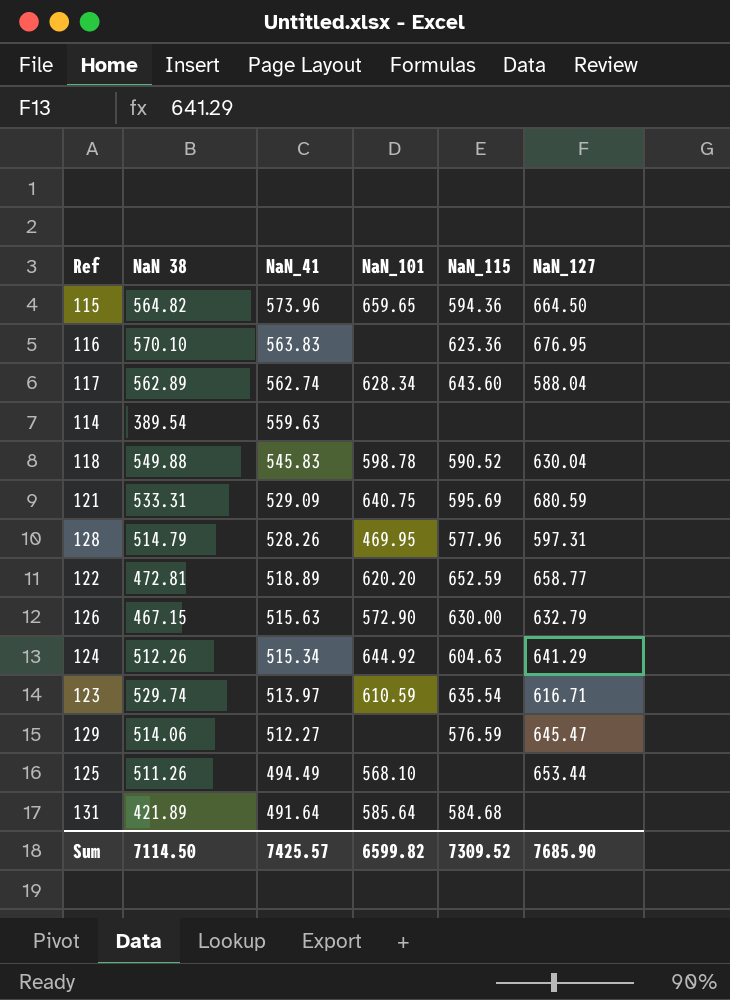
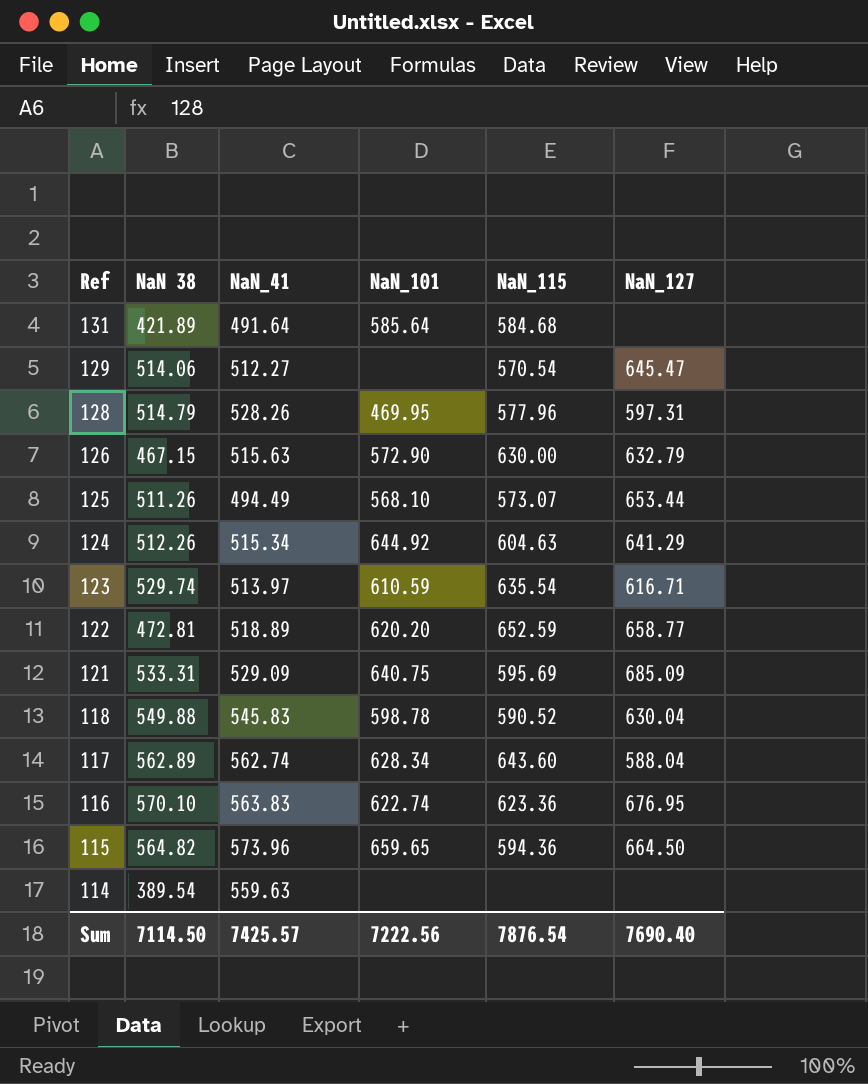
row order: NaN_41 descending -> Ref descending
129 | NaN_115: 576.59 -> 570.54
125 | NaN_115: none -> 573.07
121 | NaN_127: 680.59 -> 685.09
116 | NaN_101: none -> 622.74
Sum | NaN_101: 6599.82 -> 7222.56
Sum | NaN_115: 7309.52 -> 7876.54
Sum | NaN_127: 7685.90 -> 7690.40

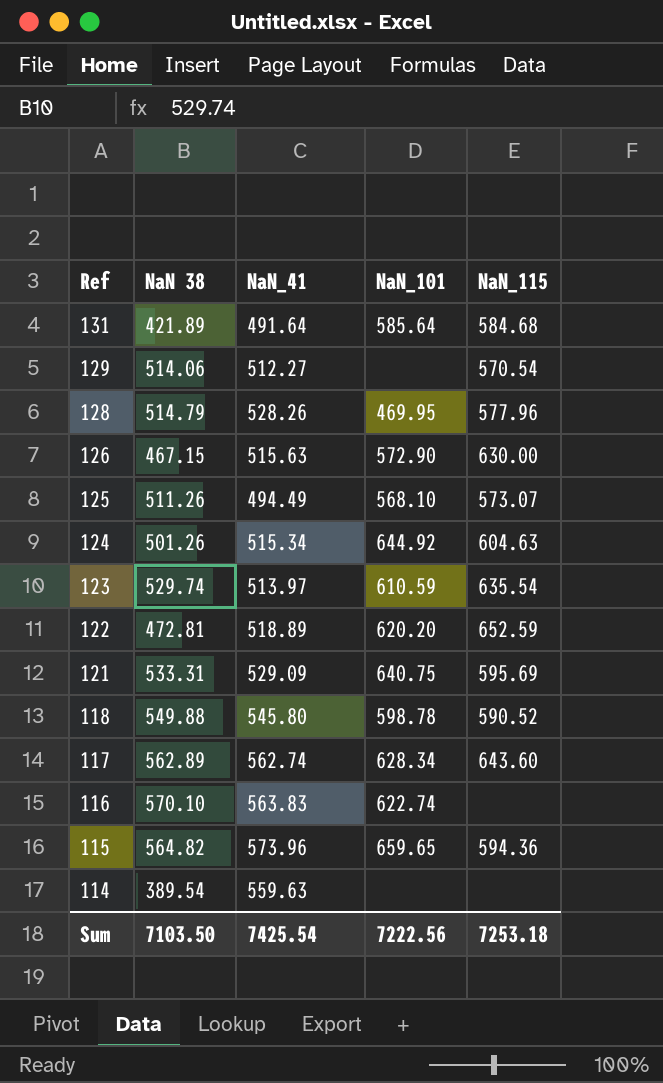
column NaN_127 | position: 6 -> none
124 | NaN 38: 512.26 -> 501.26
118 | NaN_41: 545.83 -> 545.80
116 | NaN_115: 623.36 -> none
Sum | NaN 38: 7114.50 -> 7103.50
Sum | NaN_41: 7425.57 -> 7425.54
Sum | NaN_115: 7876.54 -> 7253.18

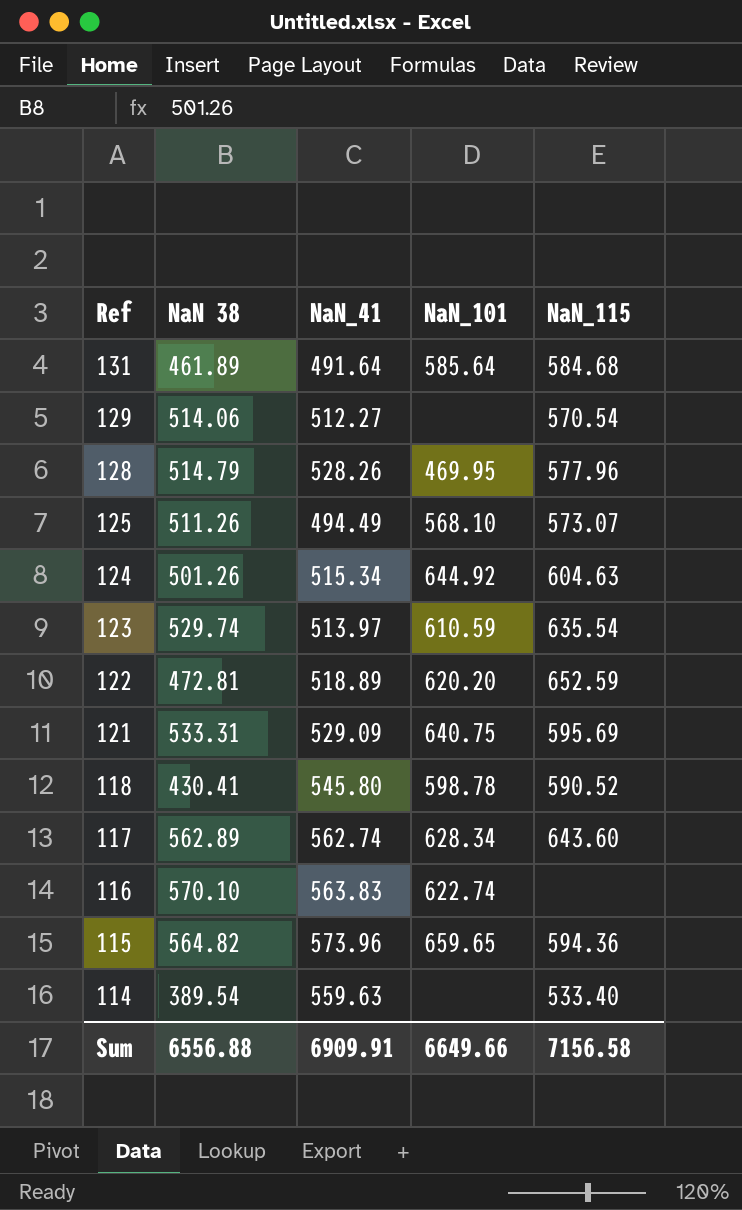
row 126: 467.15 | 515.63 | 572.90 | 630.00 -> none
131 | NaN 38: 421.89 -> 461.89
118 | NaN 38: 549.88 -> 430.41
114 | NaN_115: none -> 533.40
Sum | NaN 38: 7103.50 -> 6556.88
Sum | NaN_41: 7425.54 -> 6909.91
Sum | NaN_101: 7222.56 -> 6649.66
Sum | NaN_115: 7253.18 -> 7156.58

